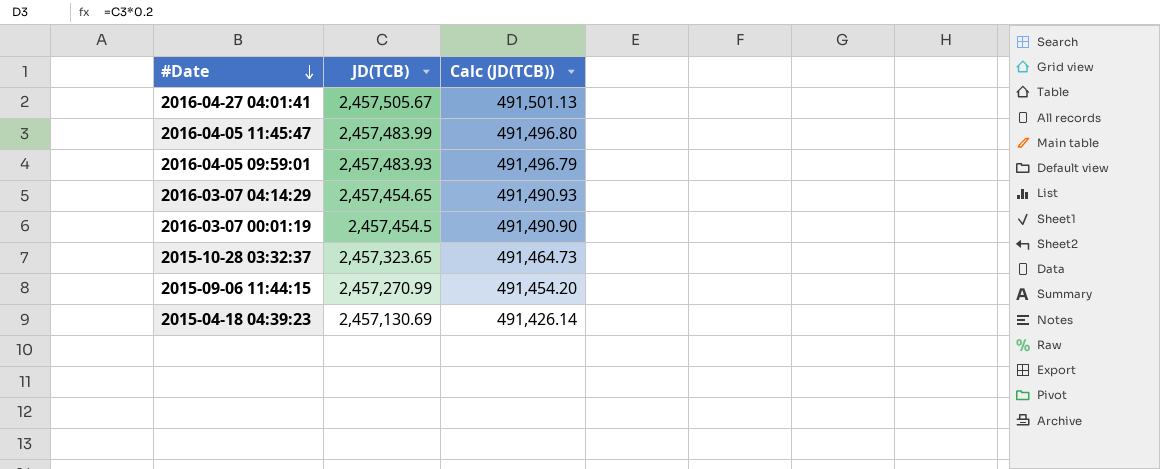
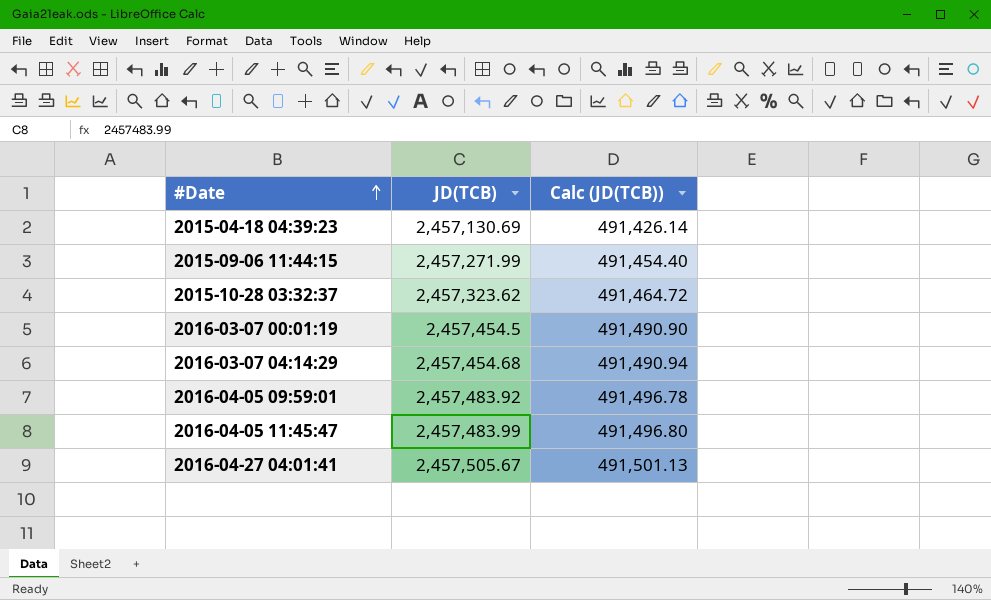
row order: #Date descending -> #Date ascending
2015-09-06 11:44:15 | JD(TCB): 2,457,270.99 -> 2,457,271.99
2015-09-06 11:44:15 | Calc (JD(TCB)): 491,454.20 -> 491,454.40
2015-10-28 03:32:37 | JD(TCB): 2,457,323.65 -> 2,457,323.62
2015-10-28 03:32:37 | Calc (JD(TCB)): 491,464.73 -> 491,464.72
2016-03-07 04:14:29 | JD(TCB): 2,457,454.65 -> 2,457,454.68
2016-03-07 04:14:29 | Calc (JD(TCB)): 491,490.93 -> 491,490.94
2016-04-05 09:59:01 | JD(TCB): 2,457,483.93 -> 2,457,483.92
2016-04-05 09:59:01 | Calc (JD(TCB)): 491,496.79 -> 491,496.78

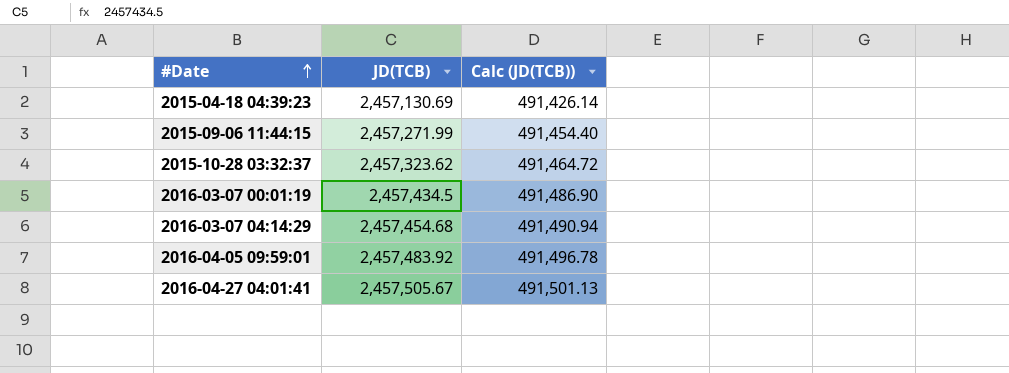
row 2016-04-05 11:45:47: 2,457,483.99 | 491,496.80 -> none
2016-03-07 00:01:19 | JD(TCB): 2,457,454.5 -> 2,457,434.5
2016-03-07 00:01:19 | Calc (JD(TCB)): 491,490.90 -> 491,486.90

